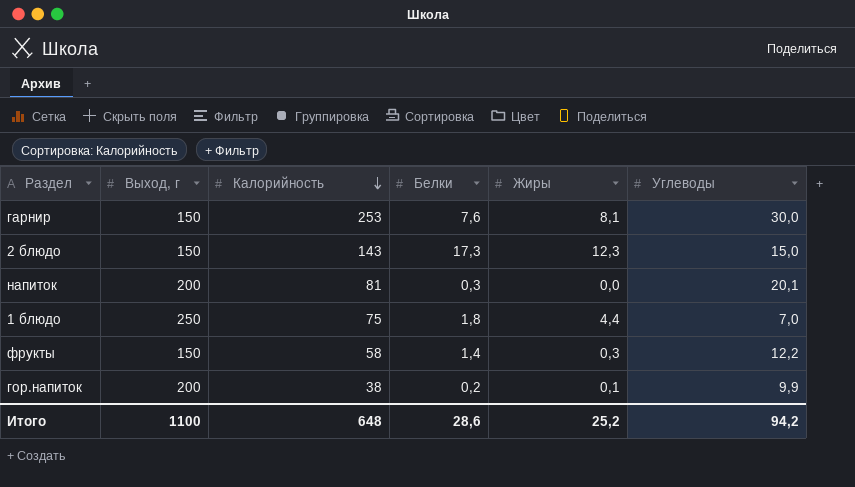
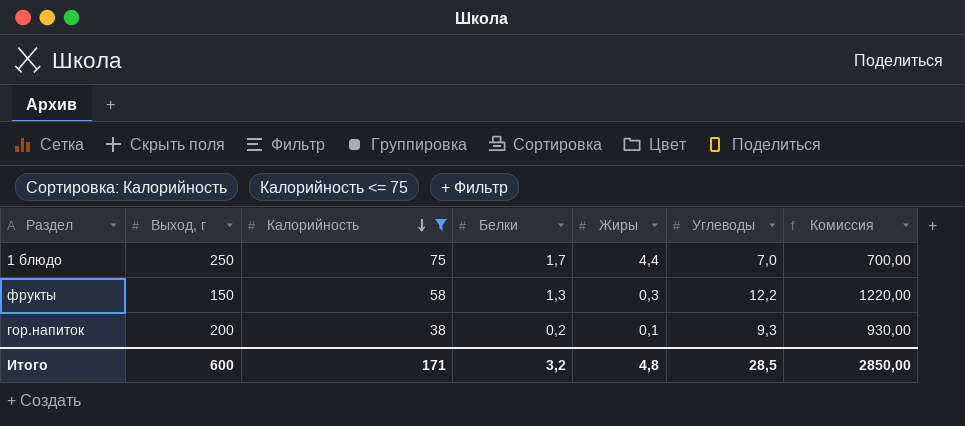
filter: none -> Калорийность <= 75
column Комиссия | formula: none -> [Углеводы] * 100
1 блюдо | Белки: 1,8 -> 1,7
фрукты | Белки: 1,4 -> 1,3
гор.напиток | Углеводы: 9,9 -> 9,3
Итого | Выход, г: 1100 -> 600
Итого | Калорийность: 648 -> 171
Итого | Белки: 28,6 -> 3,2
Итого | Жиры: 25,2 -> 4,8
Итого | Углеводы: 94,2 -> 28,5

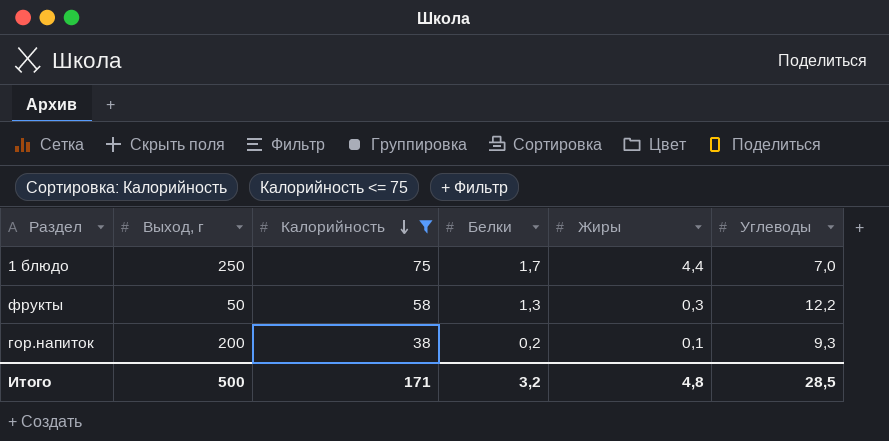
column Комиссия | formula: [Углеводы] * 100 -> none
фрукты | Выход, г: 150 -> 50
Итого | Выход, г: 600 -> 500

